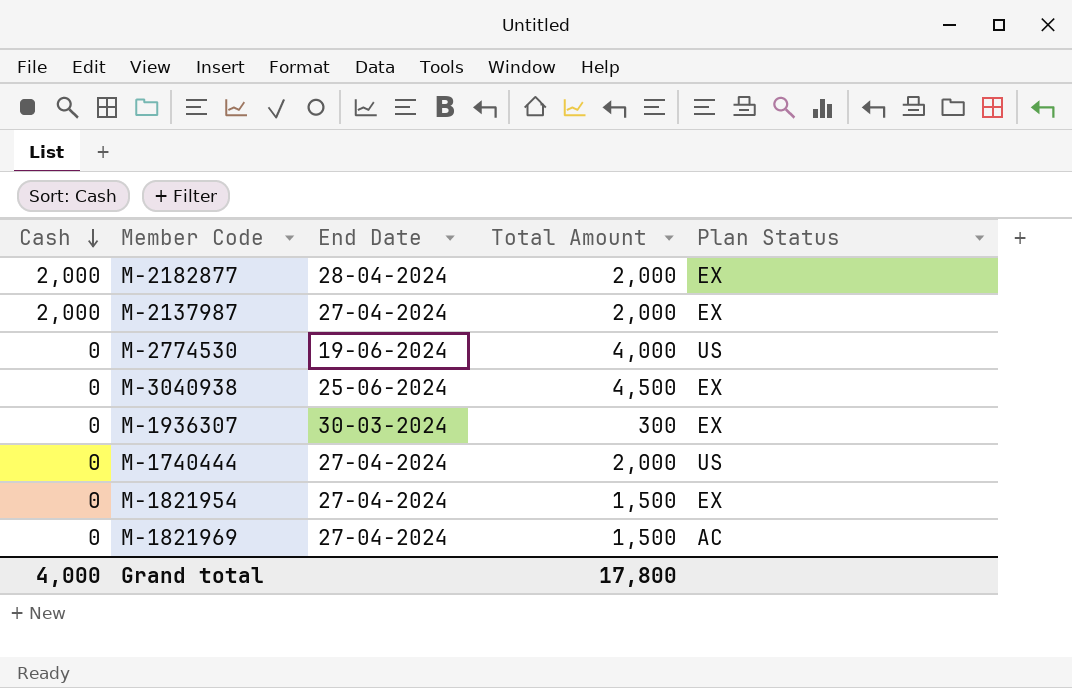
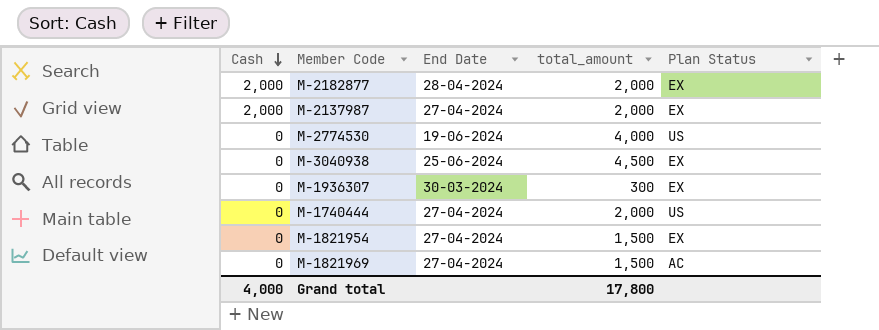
column name: Total Amount -> total_amount

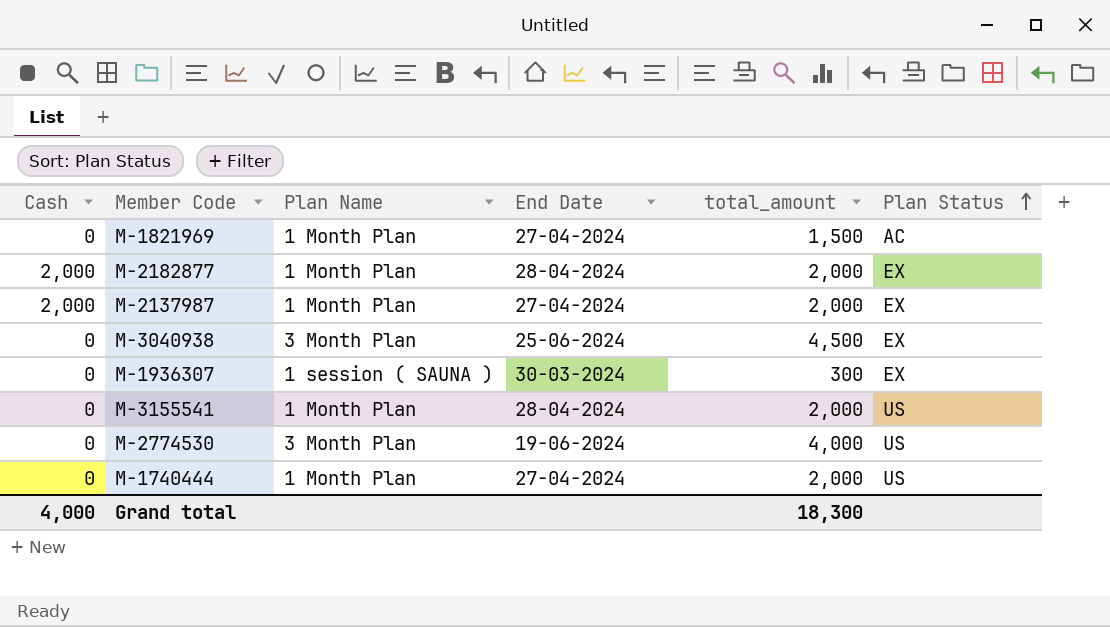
row order: Cash descending -> Plan Status ascending
column Plan Name | position: none -> 3
row M-1821954: 0 | 27-04-2024 | 1,500 | EX -> none
row M-3155541: none -> 0 | 1 Month Plan | 28-04-2024 | 2,000 | US
Grand total | total_amount: 17,800 -> 18,300

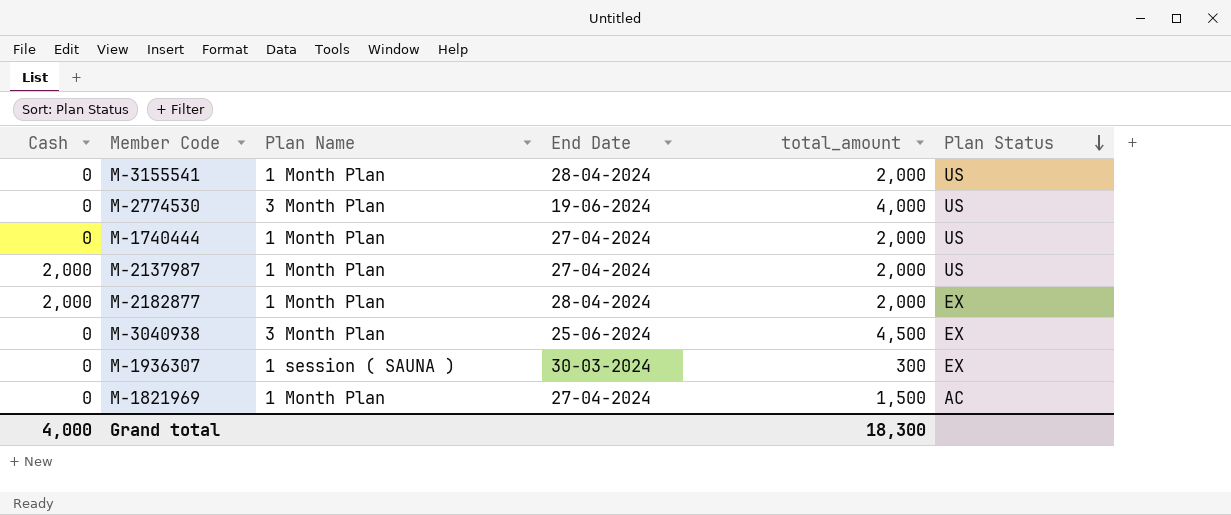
row order: Plan Status ascending -> Plan Status descending
M-2137987 | Plan Status: EX -> US

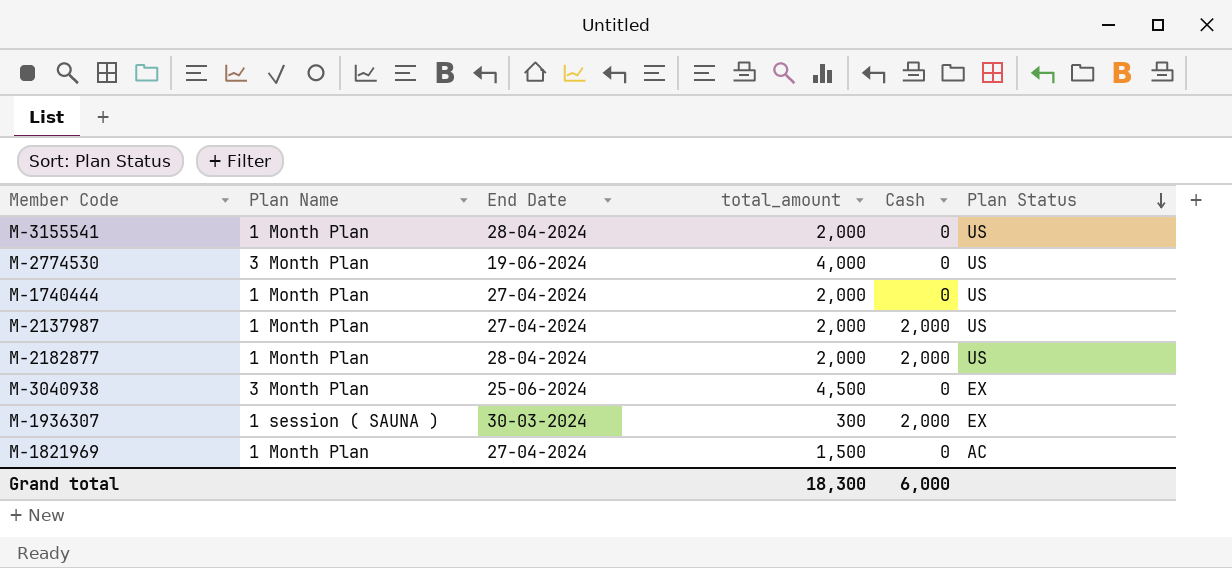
column Cash | position: 1 -> 5
M-2182877 | Plan Status: EX -> US
M-1936307 | Cash: 0 -> 2,000
Grand total | Cash: 4,000 -> 6,000

